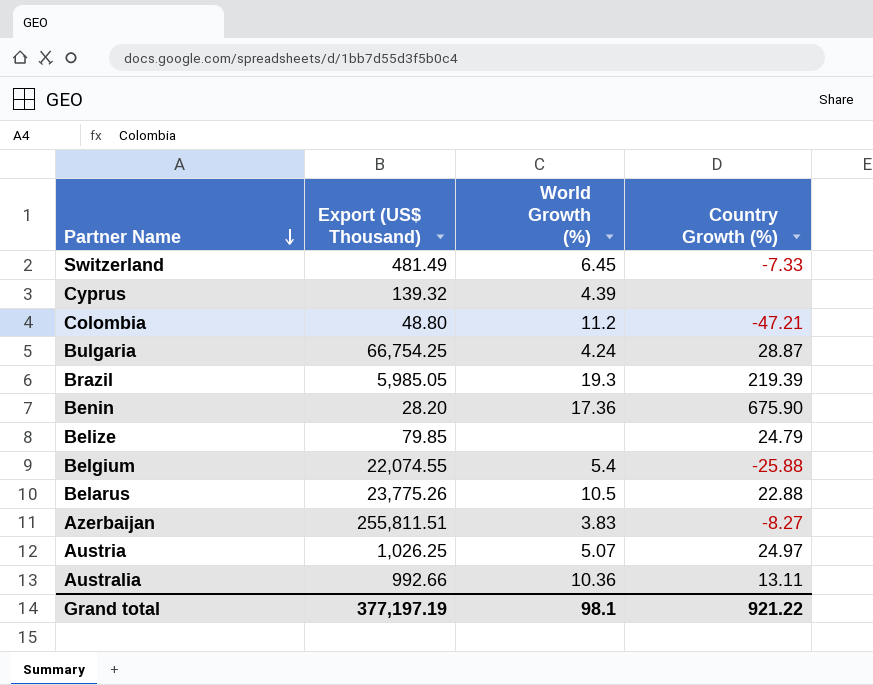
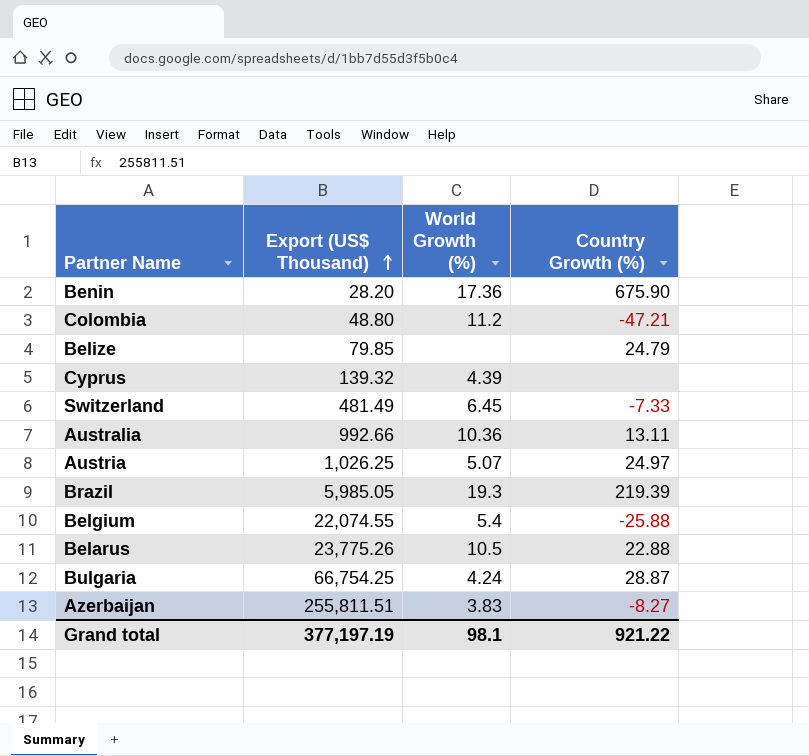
row order: Partner Name descending -> Export (US$ Thousand) ascending

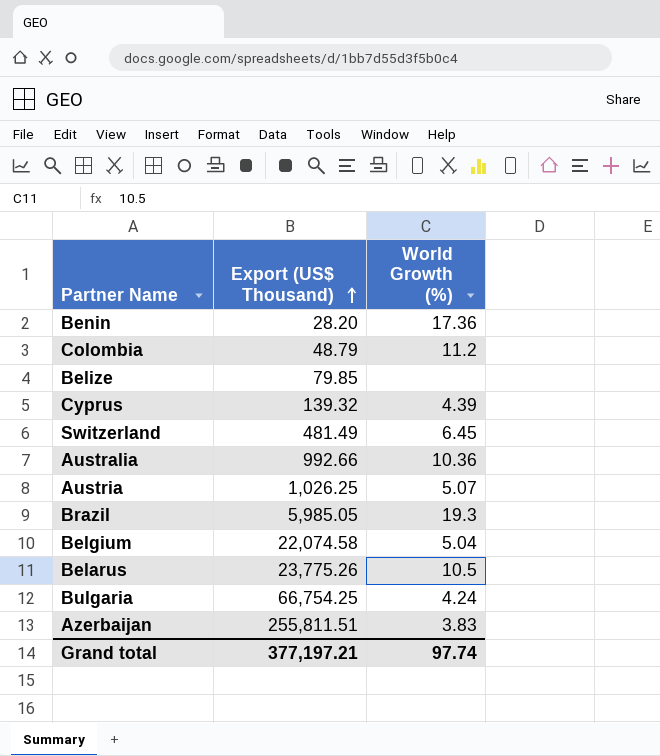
column Country Growth (%) | position: 4 -> none
Colombia | Export (US$ Thousand): 48.80 -> 48.79
Belgium | Export (US$ Thousand): 22,074.55 -> 22,074.58
Belgium | World Growth (%): 5.4 -> 5.04
Grand total | Export (US$ Thousand): 377,197.19 -> 377,197.21
Grand total | World Growth (%): 98.1 -> 97.74

